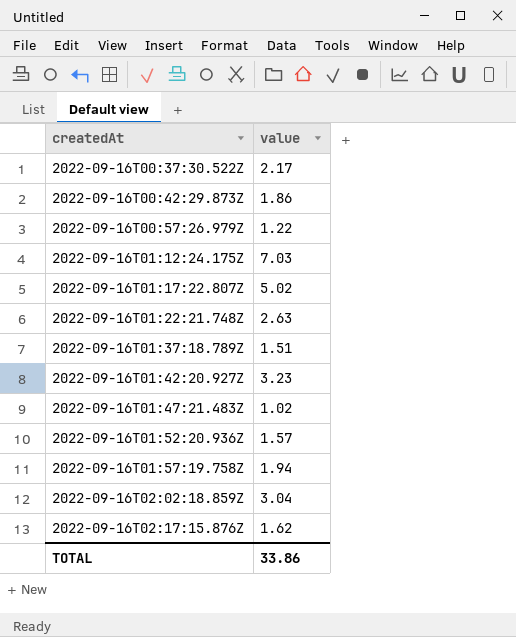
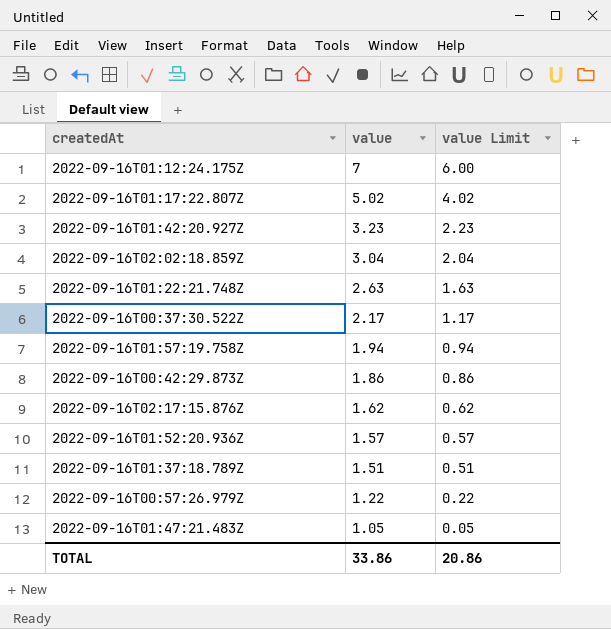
row order: createdAt ascending -> value descending
column value Limit | formula: none -> [value] - 1
2022-09-16T01:12:24.175Z | value: 7.03 -> 7
2022-09-16T01:47:21.483Z | value: 1.02 -> 1.05

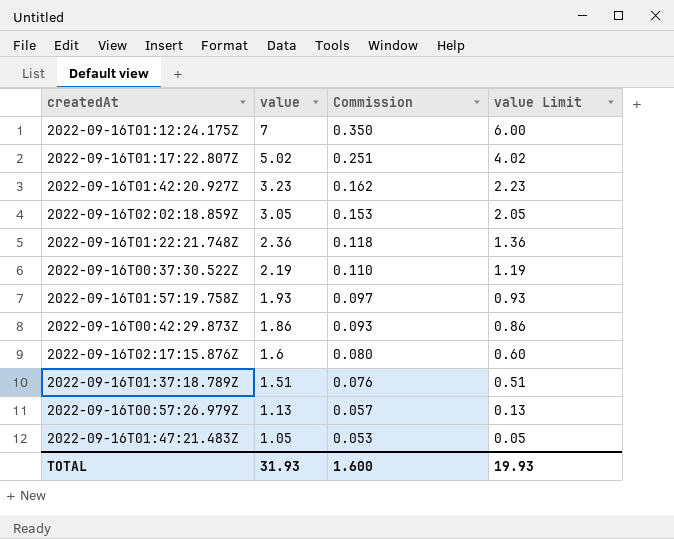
column Commission | formula: none -> [value] * 0.05
row 2022-09-16T01:52:20.936Z: 1.57 | 0.57 -> none
2022-09-16T02:02:18.859Z | value: 3.04 -> 3.05
2022-09-16T02:02:18.859Z | value Limit: 2.04 -> 2.05
2022-09-16T01:22:21.748Z | value: 2.63 -> 2.36
2022-09-16T01:22:21.748Z | value Limit: 1.63 -> 1.36
2022-09-16T00:37:30.522Z | value: 2.17 -> 2.19
2022-09-16T00:37:30.522Z | value Limit: 1.17 -> 1.19
2022-09-16T01:57:19.758Z | value: 1.94 -> 1.93
2022-09-16T01:57:19.758Z | value Limit: 0.94 -> 0.93
2022-09-16T02:17:15.876Z | value: 1.62 -> 1.6
2022-09-16T02:17:15.876Z | value Limit: 0.62 -> 0.60
2022-09-16T00:57:26.979Z | value: 1.22 -> 1.13
2022-09-16T00:57:26.979Z | value Limit: 0.22 -> 0.13
TOTAL | value: 33.86 -> 31.93
TOTAL | value Limit: 20.86 -> 19.93

